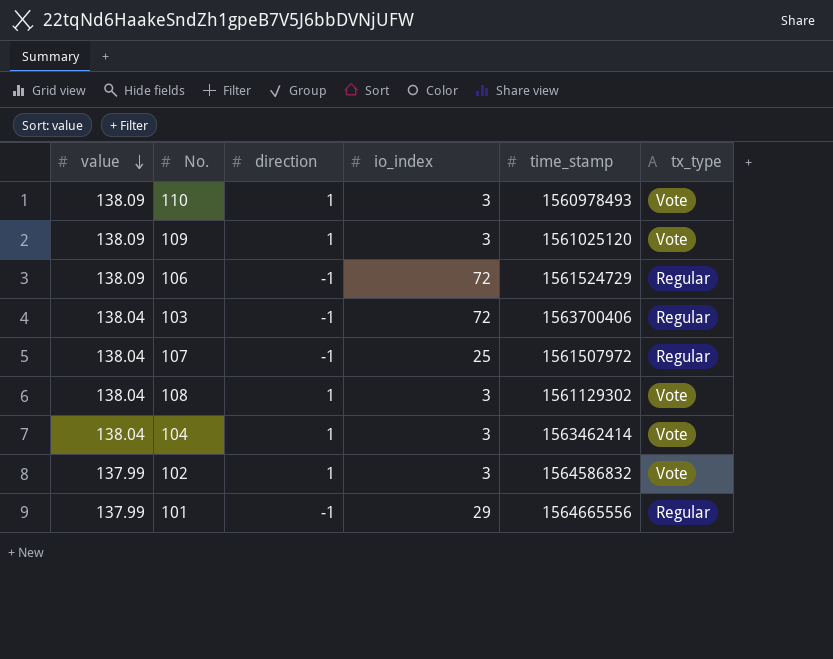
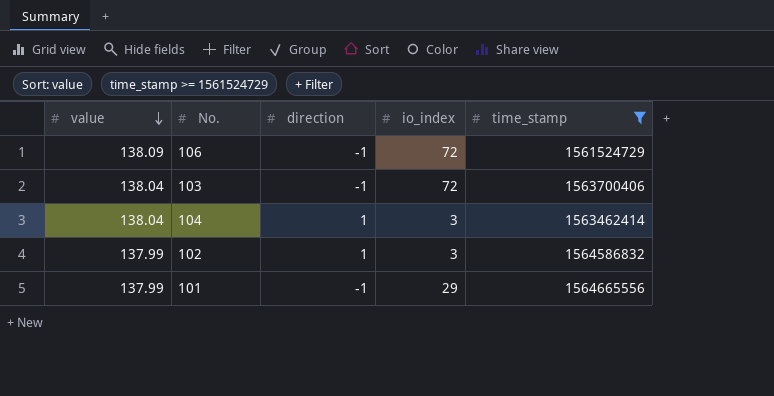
filter: none -> time_stamp >= 1561524729
column tx_type | position: 6 -> none

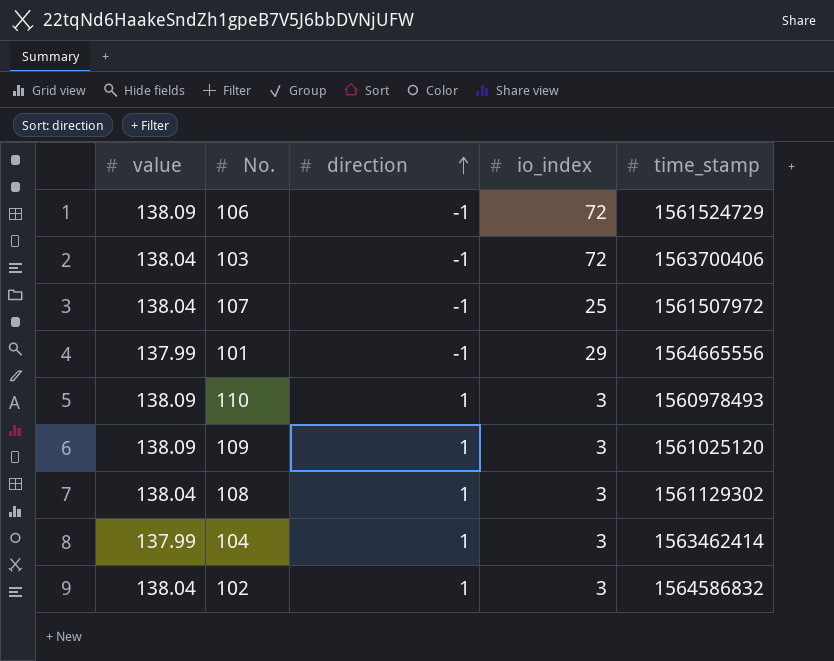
filter: time_stamp >= 1561524729 -> none
row order: value descending -> direction ascending
104 | value: 138.04 -> 137.99
102 | value: 137.99 -> 138.04

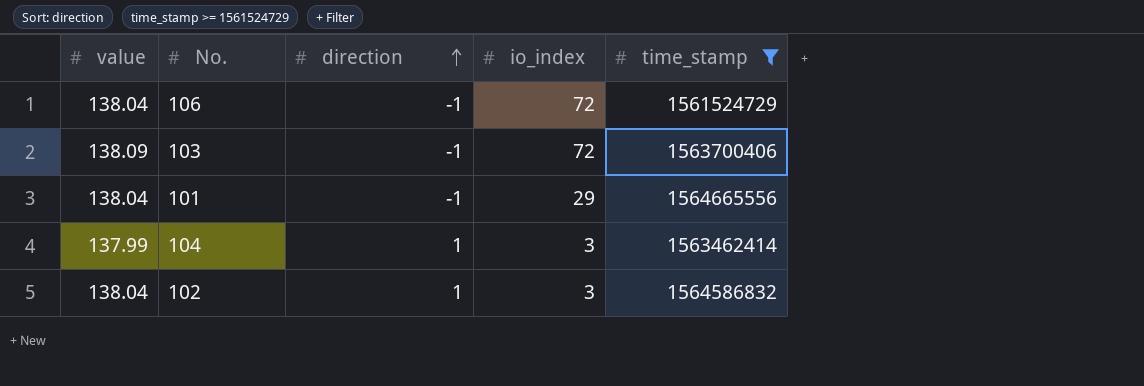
filter: none -> time_stamp >= 1561524729
106 | value: 138.09 -> 138.04
103 | value: 138.04 -> 138.09
101 | value: 137.99 -> 138.04

